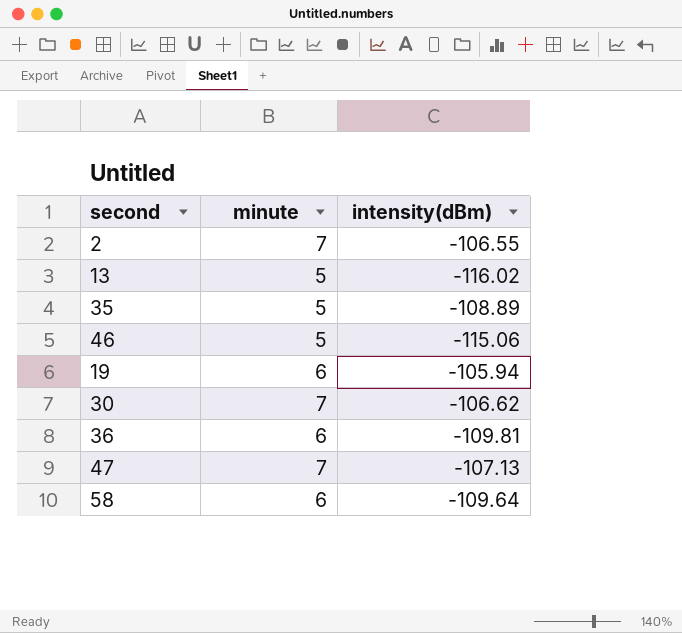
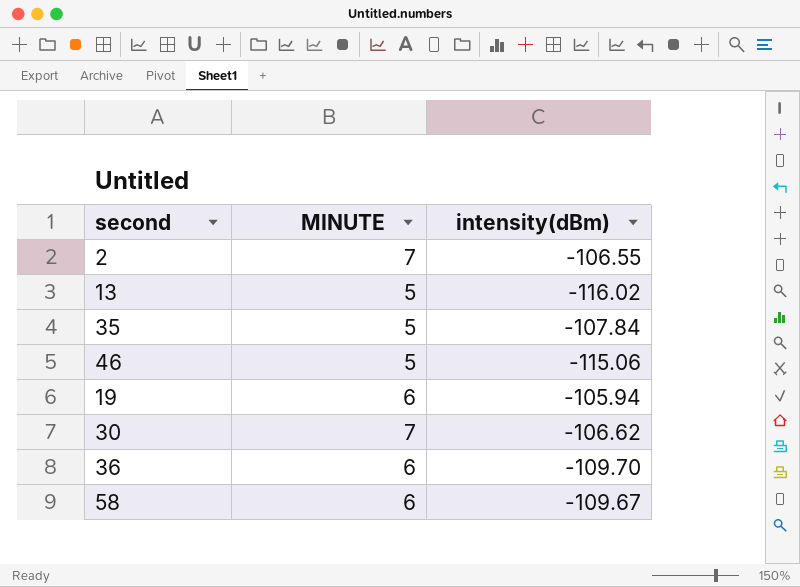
column name: minute -> MINUTE
row 47: 7 | -107.13 -> none
35 | intensity(dBm): -108.89 -> -107.84
36 | intensity(dBm): -109.81 -> -109.70
58 | intensity(dBm): -109.64 -> -109.67

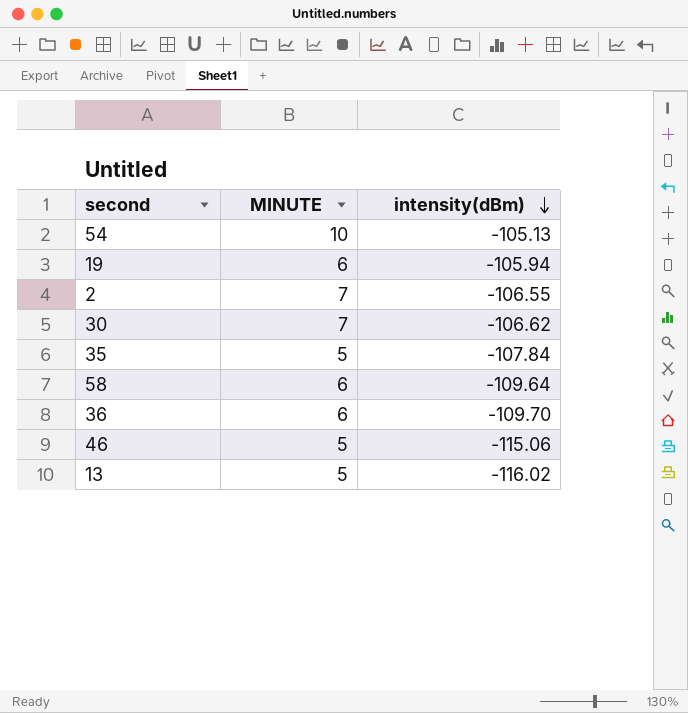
row order: none -> intensity(dBm) descending
row 54: none -> 10 | -105.13
58 | intensity(dBm): -109.67 -> -109.64

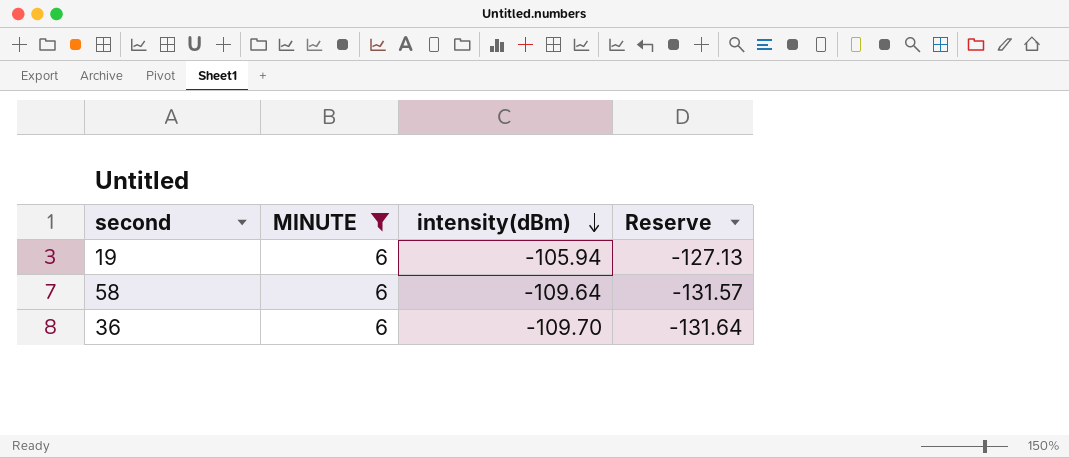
filter: none -> MINUTE = 6
column Reserve | formula: none -> [intensity(dBm)] * 1.2

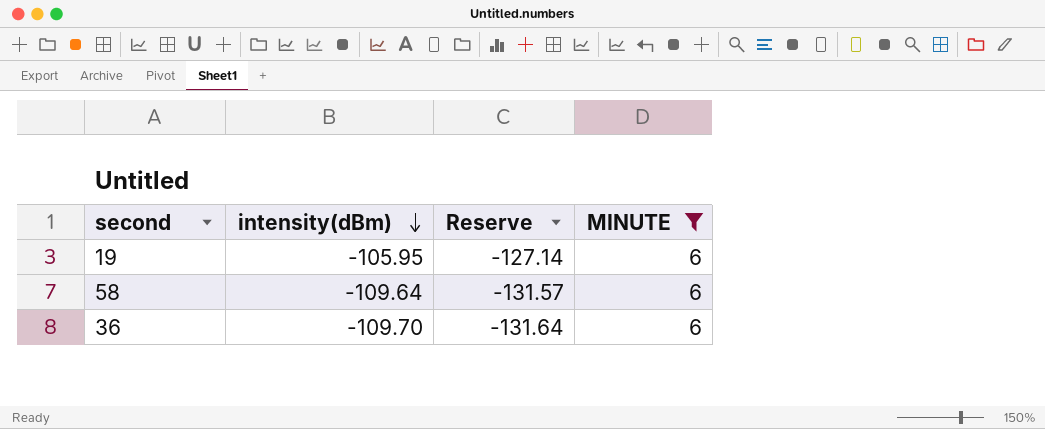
column MINUTE | position: 2 -> 4
19 | intensity(dBm): -105.94 -> -105.95
19 | Reserve: -127.13 -> -127.14

